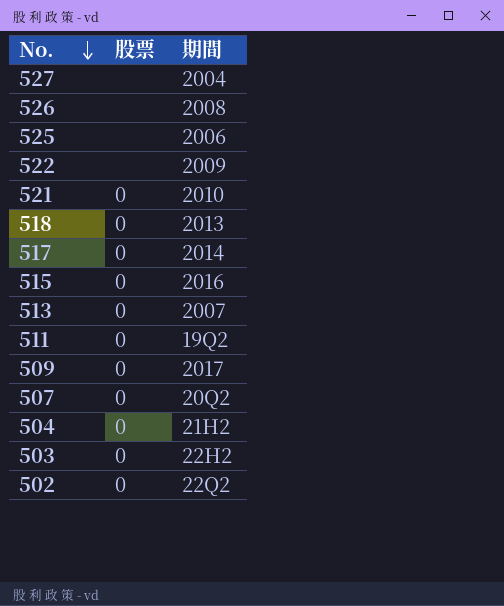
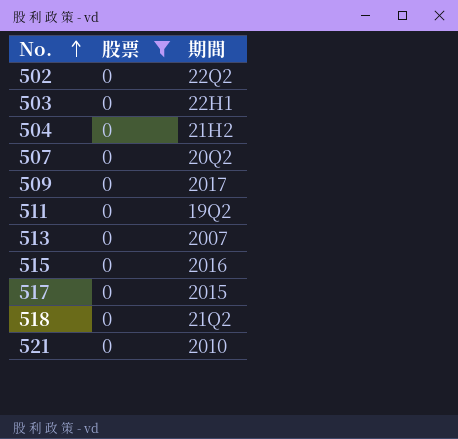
filter: none -> 股票 = 0
row order: No. descending -> No. ascending
503 | 期間: 22H2 -> 22H1
517 | 期間: 2014 -> 2015
518 | 期間: 2013 -> 21Q2

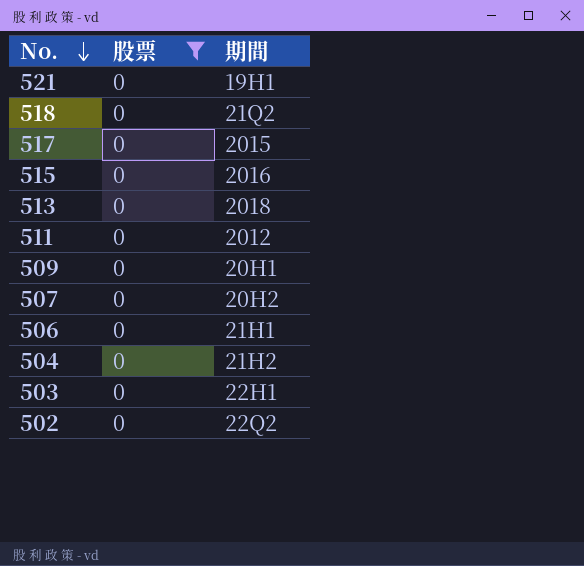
row order: No. ascending -> No. descending
521 | 期間: 2010 -> 19H1
513 | 期間: 2007 -> 2018
511 | 期間: 19Q2 -> 2012
509 | 期間: 2017 -> 20H1
507 | 期間: 20Q2 -> 20H2
row 506: none -> 0 | 21H1

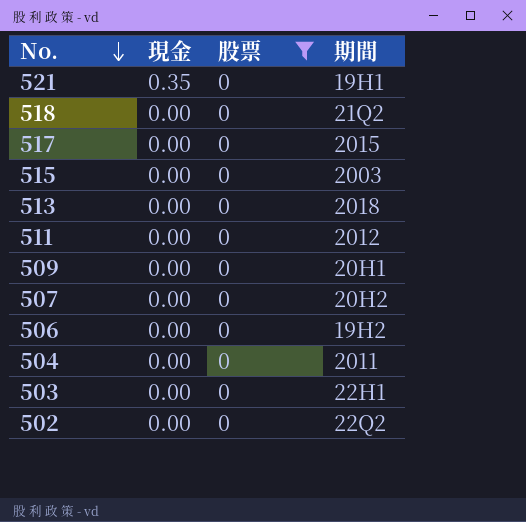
column 現金 | position: none -> 2
515 | 期間: 2016 -> 2003
506 | 期間: 21H1 -> 19H2
504 | 期間: 21H2 -> 2011

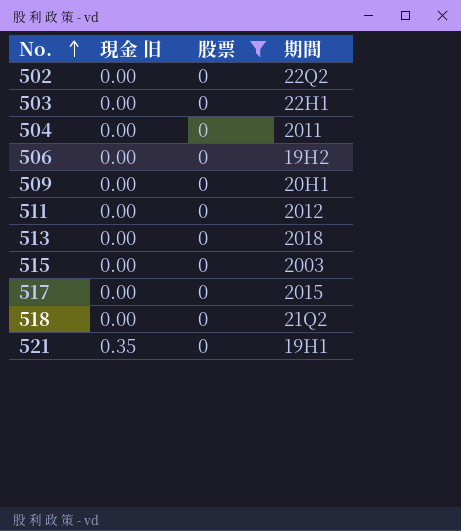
row order: No. descending -> No. ascending
column name: 現金 -> 現金 旧
row 507: 0.00 | 0 | 20H2 -> none

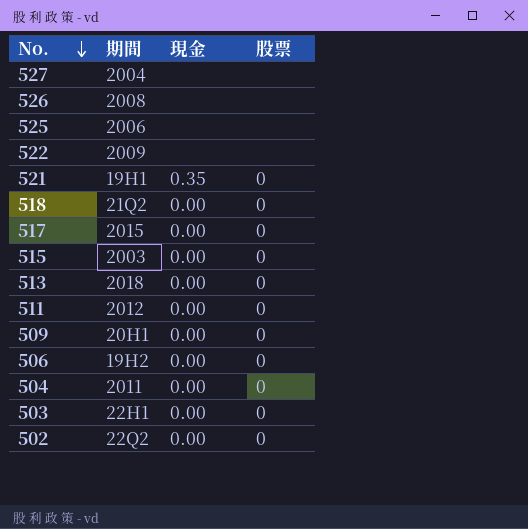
filter: 股票 = 0 -> none
row order: No. ascending -> No. descending
column 期間 | position: 4 -> 2
column name: 現金 旧 -> 現金

